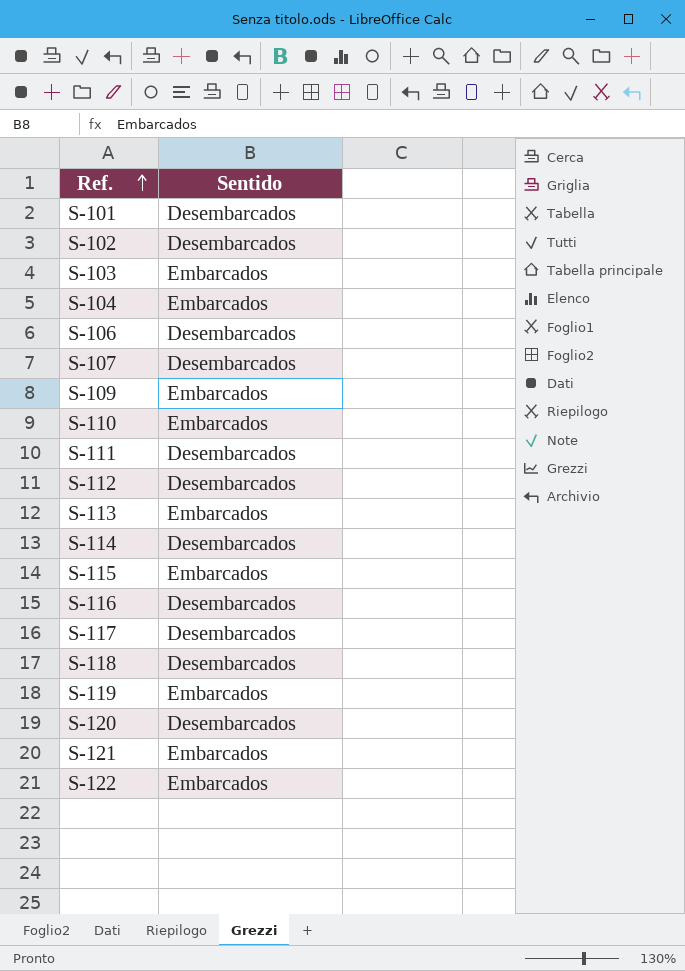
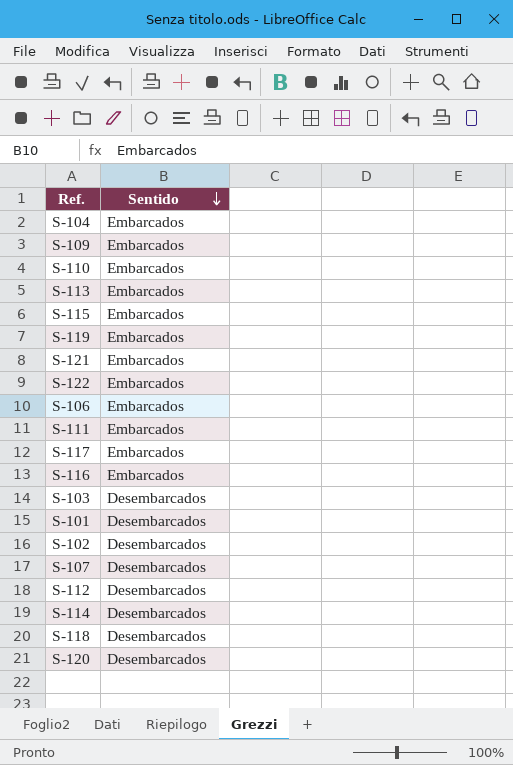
row order: Ref. ascending -> Sentido descending
S-106 | Sentido: Desembarcados -> Embarcados
S-111 | Sentido: Desembarcados -> Embarcados
S-117 | Sentido: Desembarcados -> Embarcados
S-116 | Sentido: Desembarcados -> Embarcados
S-103 | Sentido: Embarcados -> Desembarcados

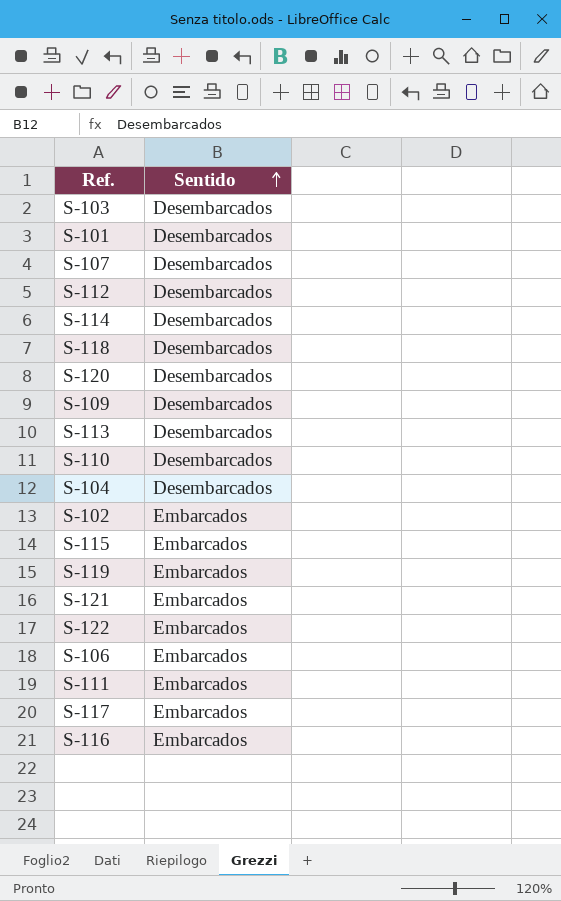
row order: Sentido descending -> Sentido ascending
S-109 | Sentido: Embarcados -> Desembarcados
S-113 | Sentido: Embarcados -> Desembarcados
S-110 | Sentido: Embarcados -> Desembarcados
S-104 | Sentido: Embarcados -> Desembarcados
S-102 | Sentido: Desembarcados -> Embarcados

